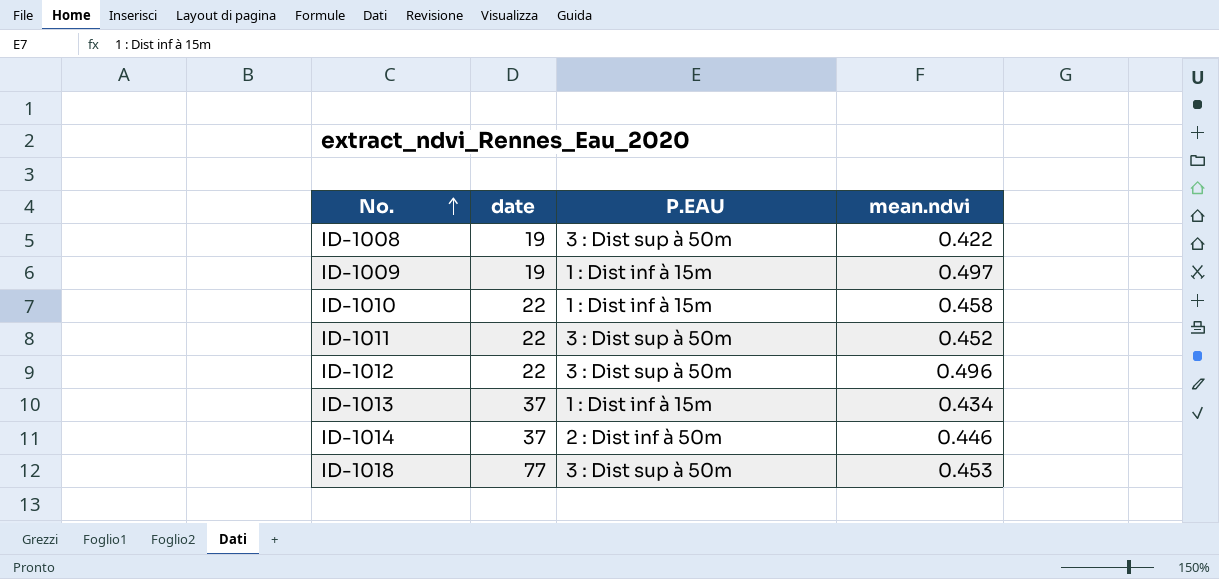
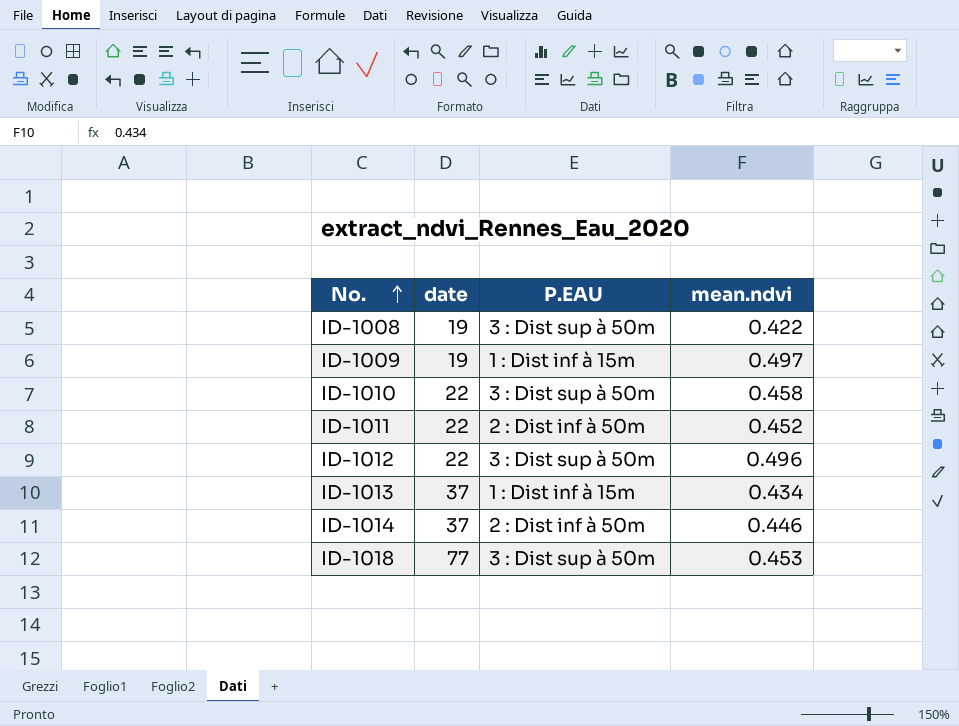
ID-1010 | P.EAU: 1 : Dist inf à 15m -> 3 : Dist sup à 50m
ID-1011 | P.EAU: 3 : Dist sup à 50m -> 2 : Dist inf à 50m

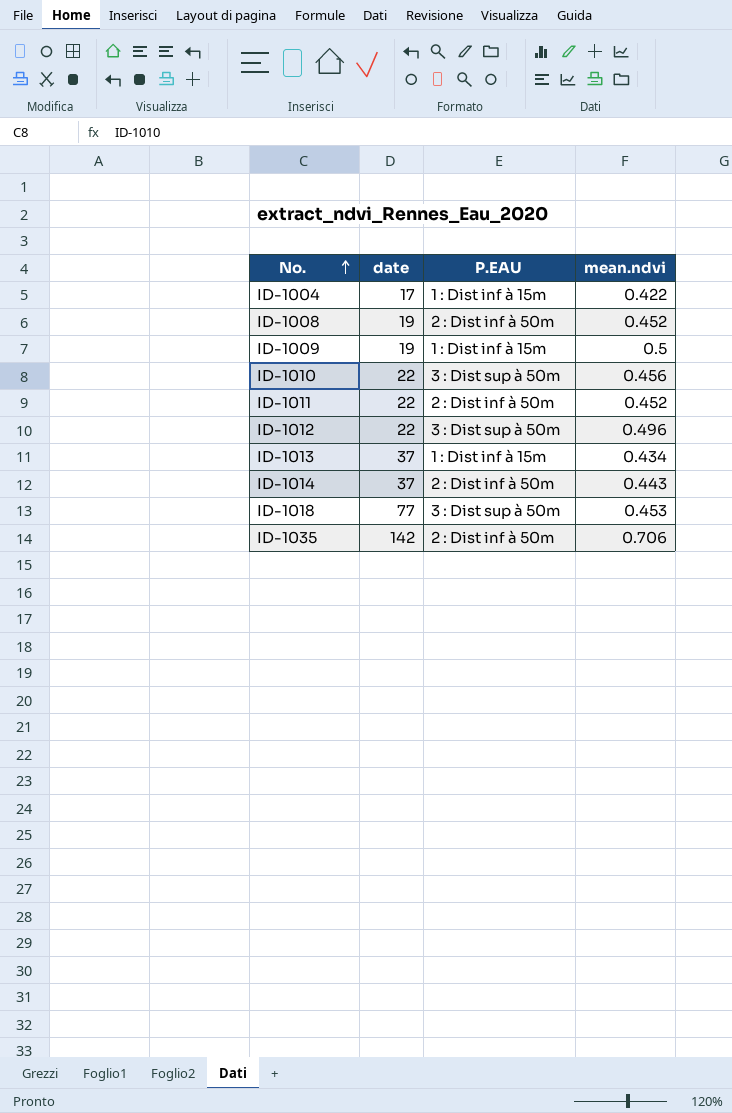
row ID-1004: none -> 17 | 1 : Dist inf à 15m | 0.422
ID-1008 | P.EAU: 3 : Dist sup à 50m -> 2 : Dist inf à 50m
ID-1008 | mean.ndvi: 0.422 -> 0.452
ID-1009 | mean.ndvi: 0.497 -> 0.5
ID-1010 | mean.ndvi: 0.458 -> 0.456
ID-1014 | mean.ndvi: 0.446 -> 0.443
row ID-1035: none -> 142 | 2 : Dist inf à 50m | 0.706

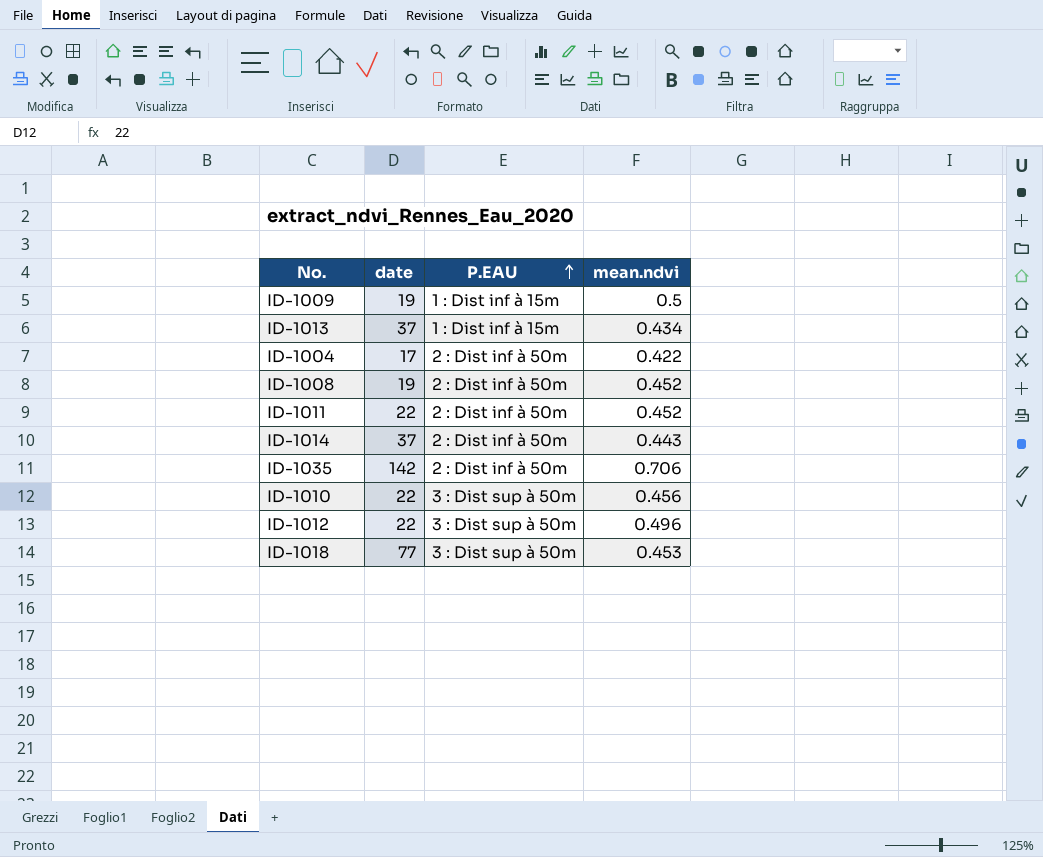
row order: No. ascending -> P.EAU ascending
ID-1004 | P.EAU: 1 : Dist inf à 15m -> 2 : Dist inf à 50m

